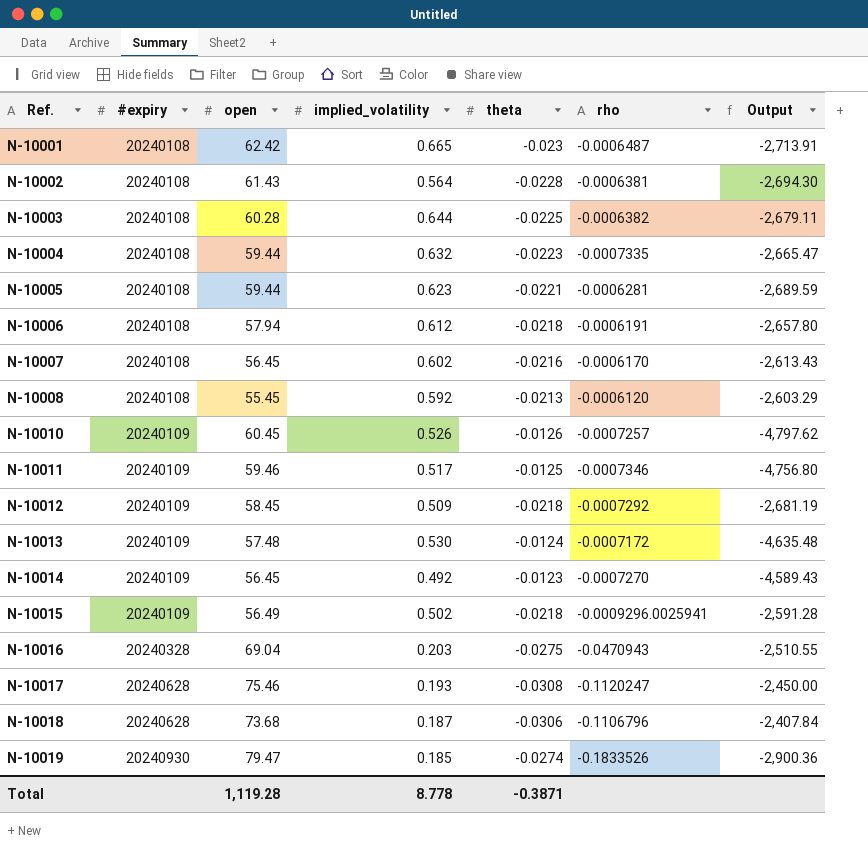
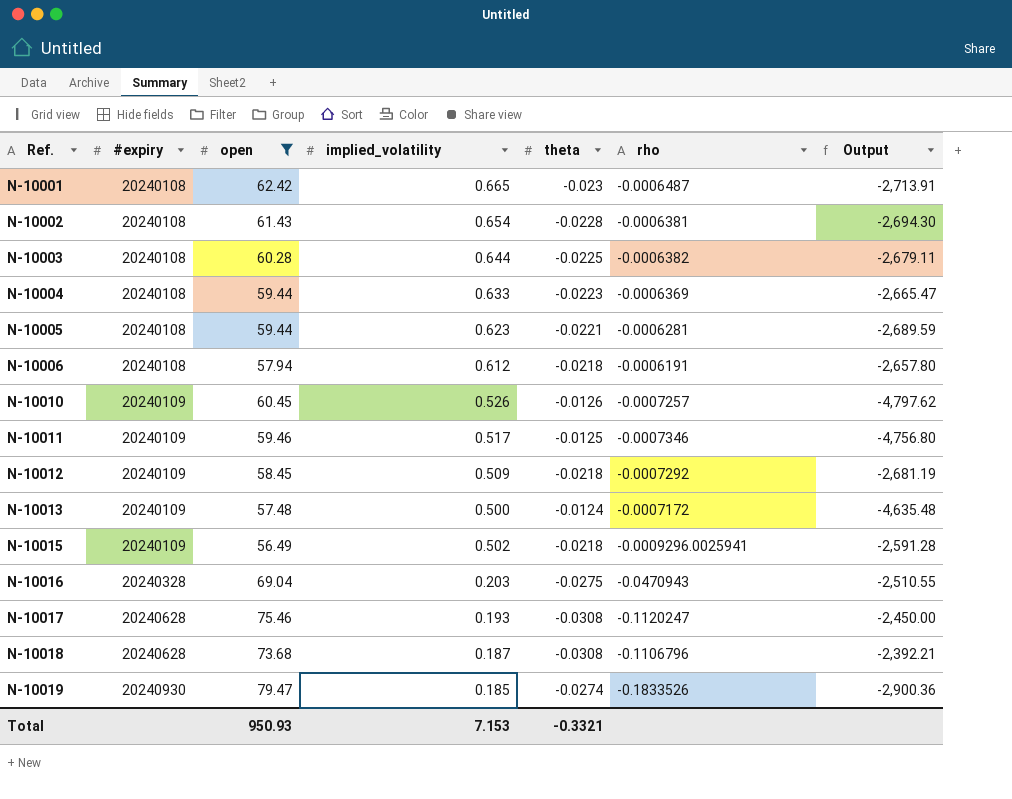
filter: none -> open >= 56.49
N-10002 | implied_volatility: 0.564 -> 0.654
N-10004 | implied_volatility: 0.632 -> 0.633
N-10004 | rho: -0.0007335 -> -0.0006369
N-10013 | implied_volatility: 0.530 -> 0.500
N-10018 | theta: -0.0306 -> -0.0308
N-10018 | Output: -2,407.84 -> -2,392.21
Total | open: 1,119.28 -> 950.93
Total | implied_volatility: 8.778 -> 7.153
Total | theta: -0.3871 -> -0.3321

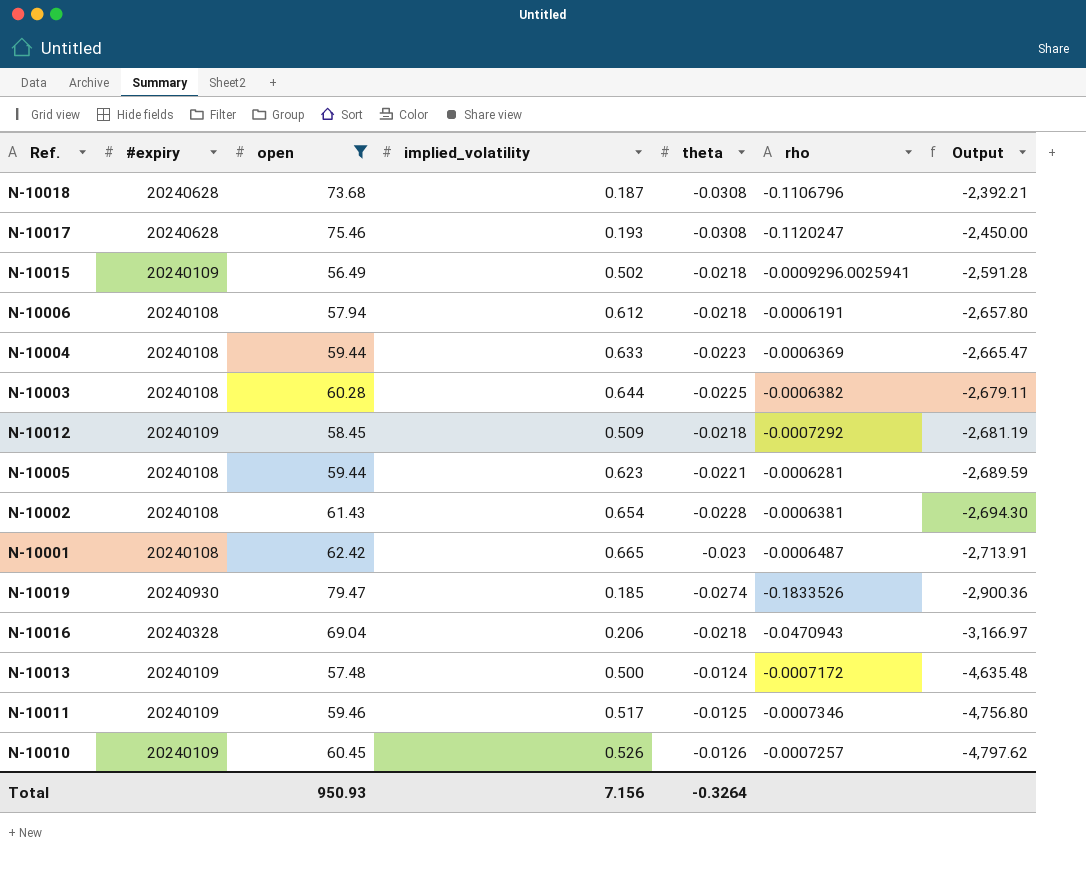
row order: Ref. ascending -> Output descending
N-10016 | implied_volatility: 0.203 -> 0.206
N-10016 | theta: -0.0275 -> -0.0218
N-10016 | Output: -2,510.55 -> -3,166.97
Total | implied_volatility: 7.153 -> 7.156
Total | theta: -0.3321 -> -0.3264

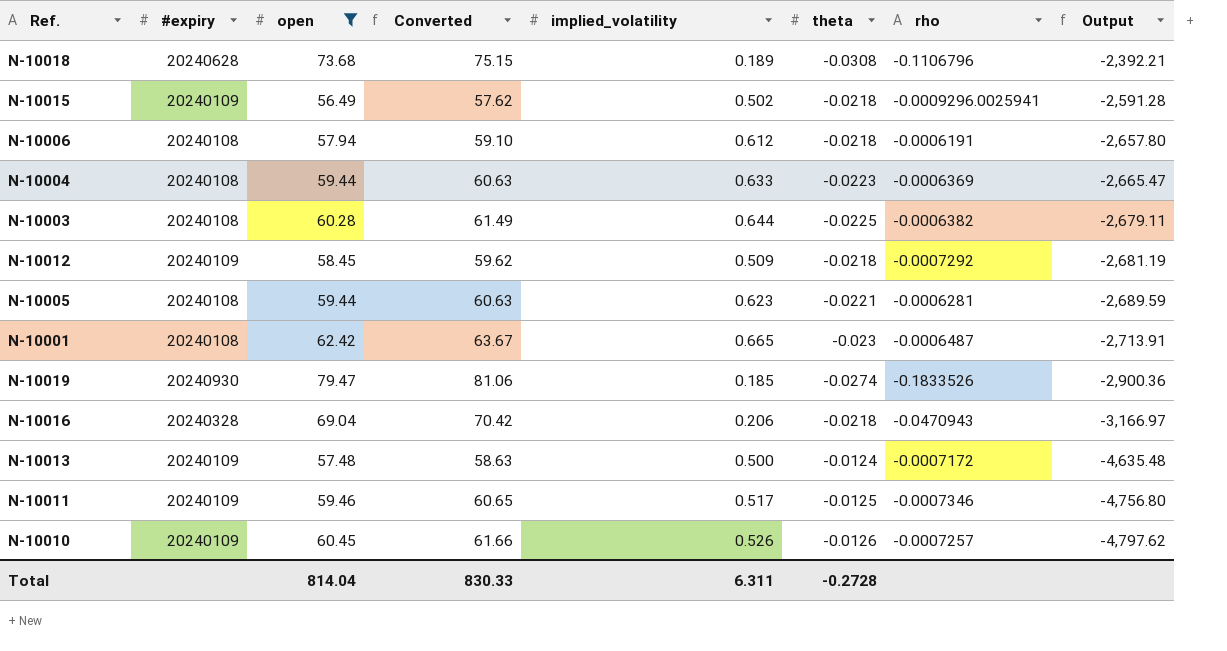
column Converted | formula: none -> [open] * 1.02
row N-10017: 20240628 | 75.46 | 0.193 | -0.0308 | -0.1120247 | -2,450.00 -> none
row N-10002: 20240108 | 61.43 | 0.654 | -0.0228 | -0.0006381 | -2,694.30 -> none
N-10018 | implied_volatility: 0.187 -> 0.189
Total | open: 950.93 -> 814.04
Total | implied_volatility: 7.156 -> 6.311
Total | theta: -0.3264 -> -0.2728

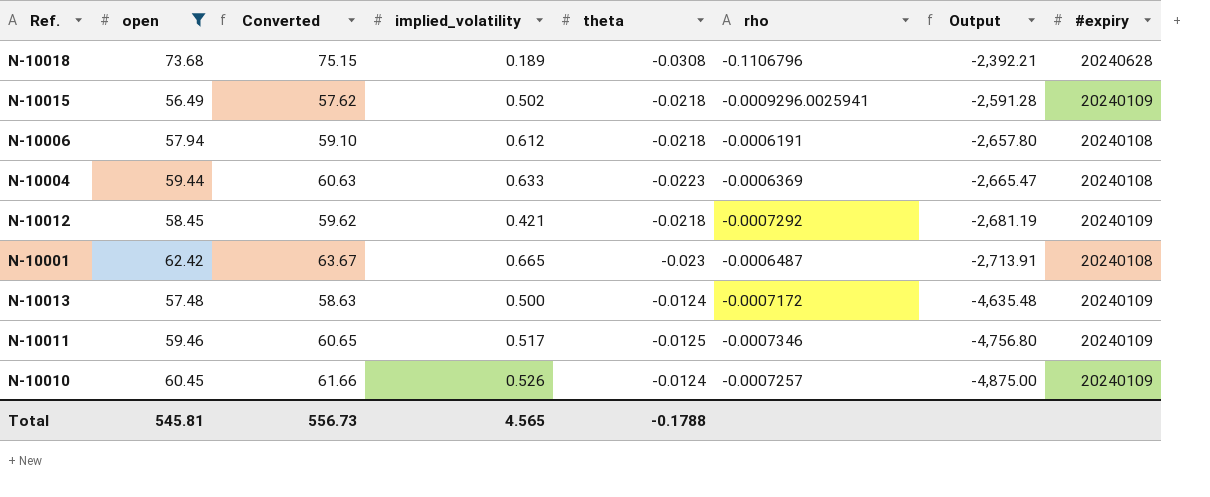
column #expiry | position: 2 -> 8
row N-10003: 20240108 | 60.28 | 61.49 | 0.644 | -0.0225 | -0.0006382 | -2,679.11 -> none
row N-10005: 20240108 | 59.44 | 60.63 | 0.623 | -0.0221 | -0.0006281 | -2,689.59 -> none
row N-10019: 20240930 | 79.47 | 81.06 | 0.185 | -0.0274 | -0.1833526 | -2,900.36 -> none
row N-10016: 20240328 | 69.04 | 70.42 | 0.206 | -0.0218 | -0.0470943 | -3,166.97 -> none
N-10012 | implied_volatility: 0.509 -> 0.421
N-10010 | theta: -0.0126 -> -0.0124
N-10010 | Output: -4,797.62 -> -4,875.00
Total | open: 814.04 -> 545.81
Total | Converted: 830.33 -> 556.73
Total | implied_volatility: 6.311 -> 4.565
Total | theta: -0.2728 -> -0.1788

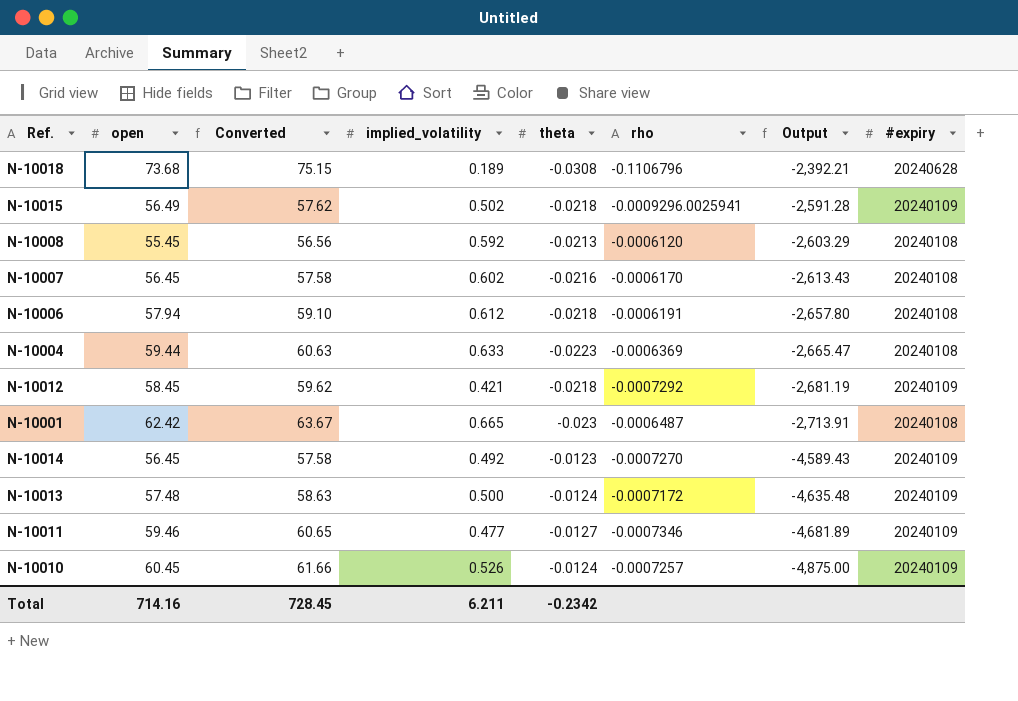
filter: open >= 56.49 -> none
N-10011 | implied_volatility: 0.517 -> 0.477
N-10011 | theta: -0.0125 -> -0.0127
N-10011 | Output: -4,756.80 -> -4,681.89
Total | open: 545.81 -> 714.16
Total | Converted: 556.73 -> 728.45
Total | implied_volatility: 4.565 -> 6.211
Total | theta: -0.1788 -> -0.2342

